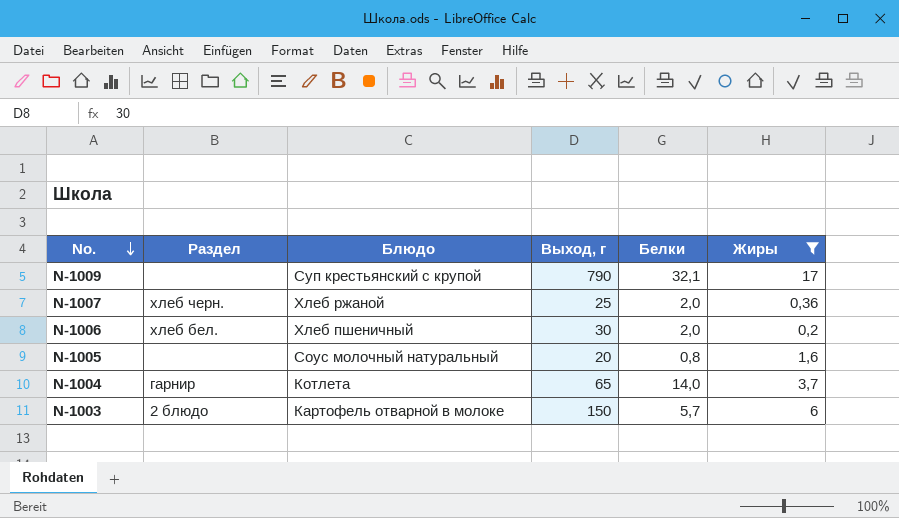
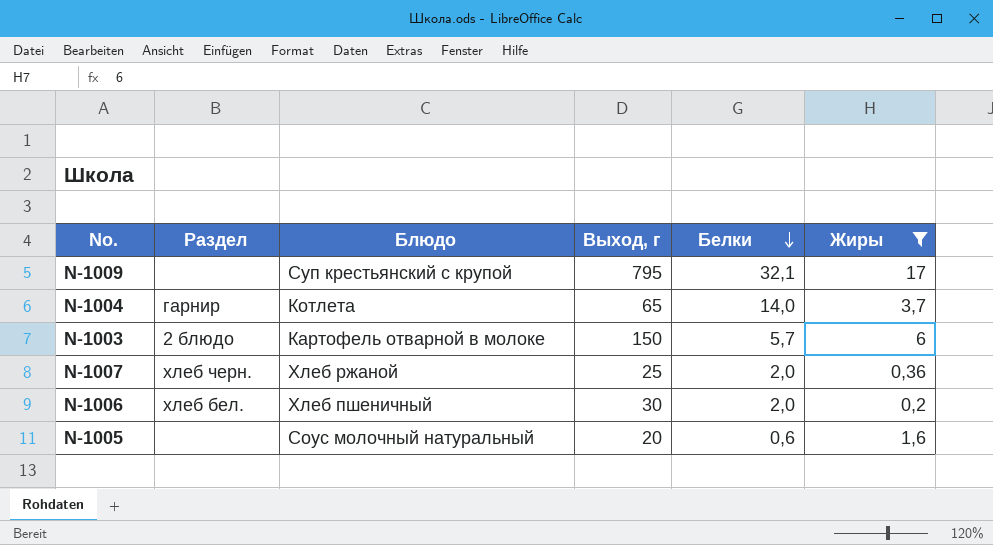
row order: No. descending -> Белки descending
N-1009 | Выход, г: 790 -> 795
N-1005 | Белки: 0,8 -> 0,6

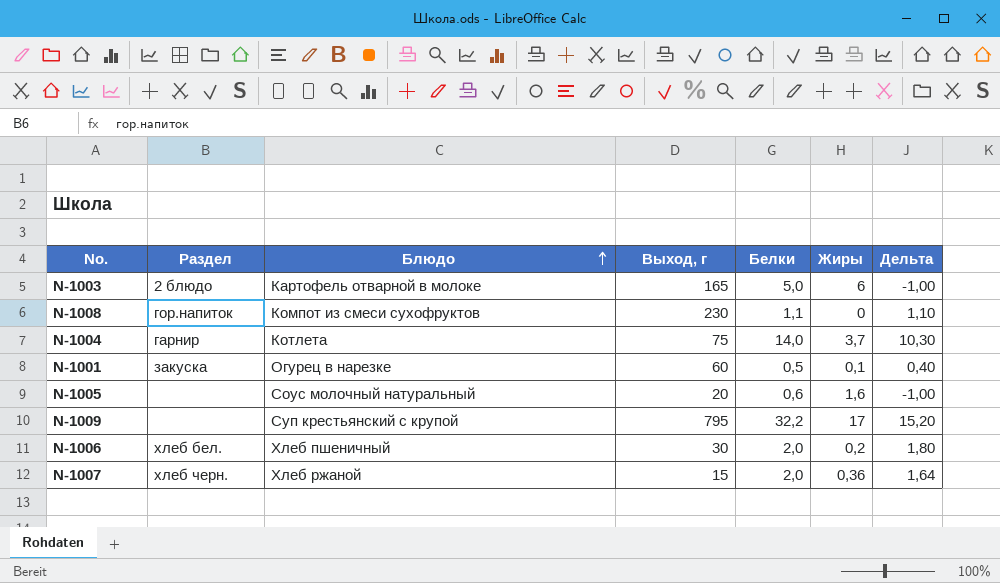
filter: Жиры >= 0,2 -> none
row order: Белки descending -> Блюдо ascending
column Дельта | formula: none -> [Белки] - [Жиры]
N-1003 | Выход, г: 150 -> 165
N-1003 | Белки: 5,7 -> 5,0
N-1004 | Выход, г: 65 -> 75
N-1009 | Белки: 32,1 -> 32,2
N-1007 | Выход, г: 25 -> 15

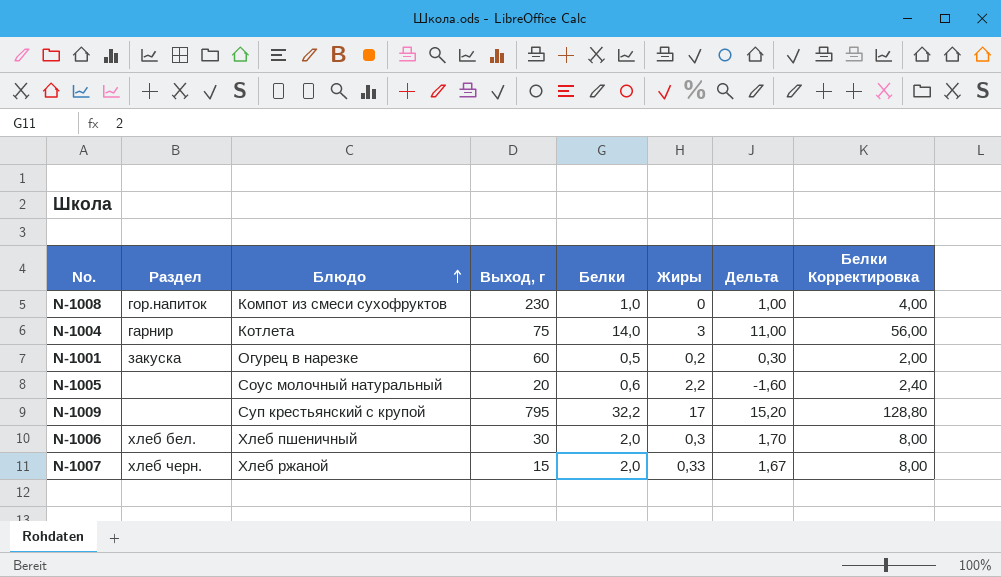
column Белки Корректировка | formula: none -> [Белки] * 4
row N-1003: 2 блюдо | Картофель отварной в молоке | 165 | 5,0 | 6 | -1,00 -> none
N-1008 | Белки: 1,1 -> 1,0
N-1008 | Дельта: 1,10 -> 1,00
N-1004 | Жиры: 3,7 -> 3
N-1004 | Дельта: 10,30 -> 11,00
N-1001 | Жиры: 0,1 -> 0,2
N-1001 | Дельта: 0,40 -> 0,30
N-1005 | Жиры: 1,6 -> 2,2
N-1005 | Дельта: -1,00 -> -1,60
N-1006 | Жиры: 0,2 -> 0,3
N-1006 | Дельта: 1,80 -> 1,70
N-1007 | Жиры: 0,36 -> 0,33
N-1007 | Дельта: 1,64 -> 1,67

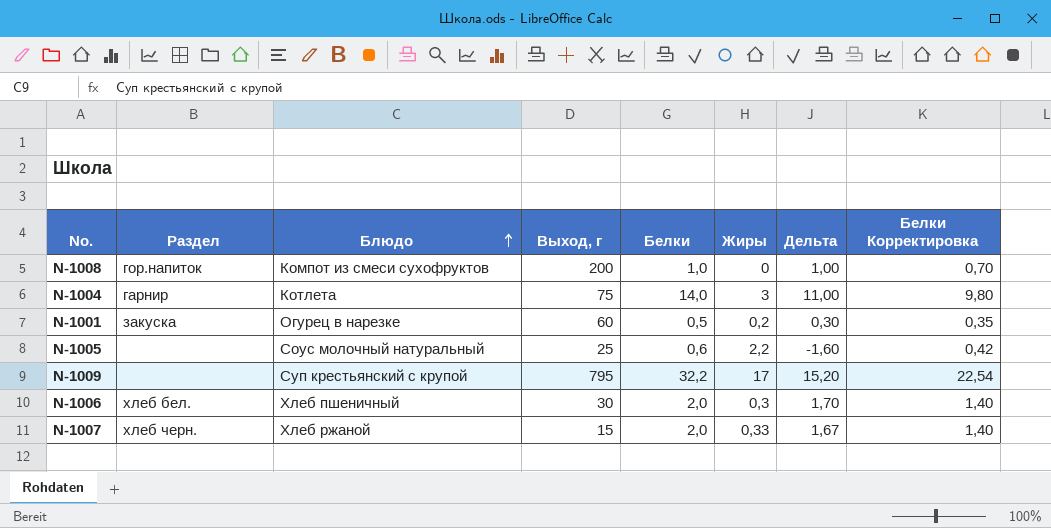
column Белки Корректировка | formula: [Белки] * 4 -> [Белки] * 0,7
N-1008 | Выход, г: 230 -> 200
N-1005 | Выход, г: 20 -> 25

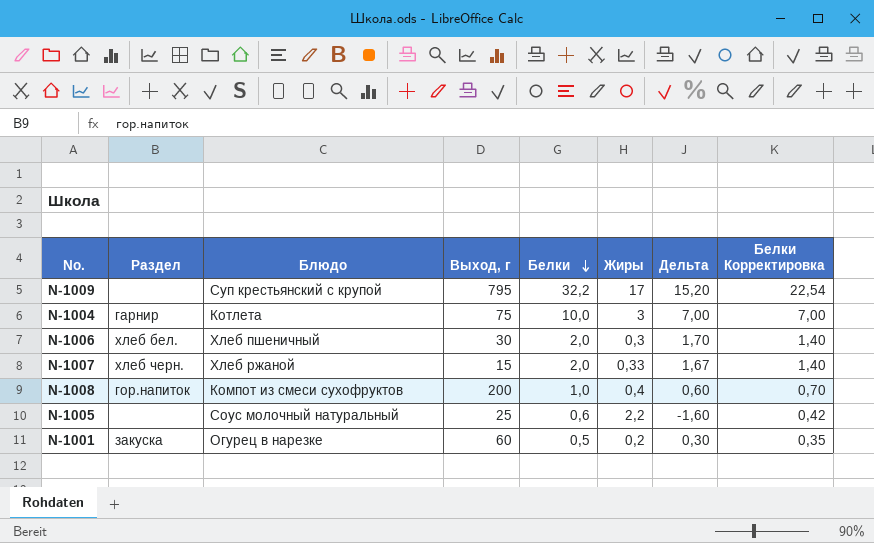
row order: Блюдо ascending -> Белки descending
N-1004 | Белки: 14,0 -> 10,0
N-1004 | Дельта: 11,00 -> 7,00
N-1004 | Белки Корректировка: 9,80 -> 7,00
N-1008 | Жиры: 0 -> 0,4
N-1008 | Дельта: 1,00 -> 0,60

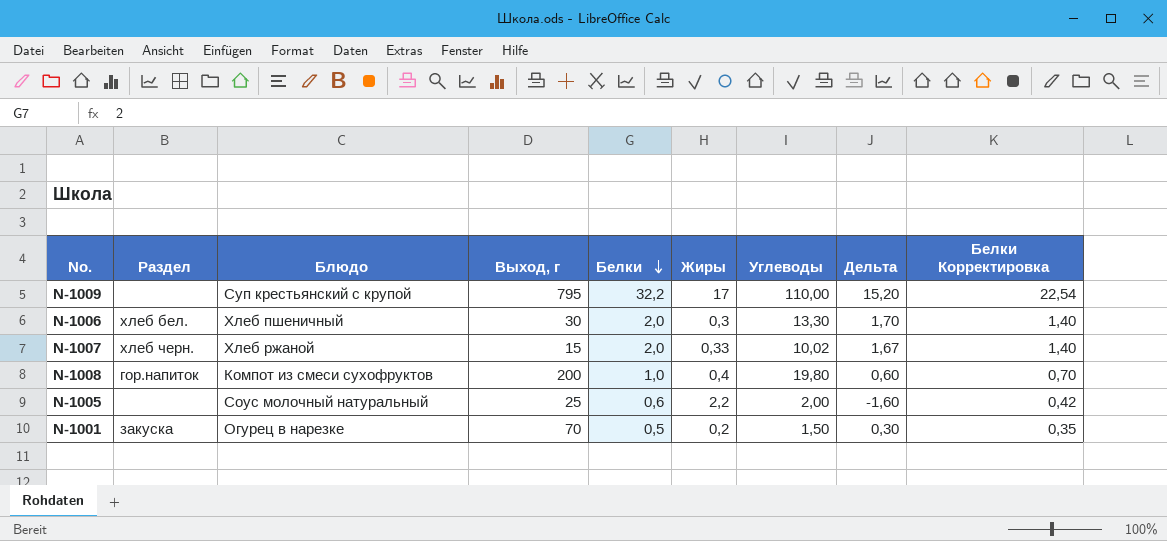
column Углеводы | position: none -> 7
row N-1004: гарнир | Котлета | 75 | 10,0 | 3 | 7,00 | 7,00 -> none
N-1001 | Выход, г: 60 -> 70

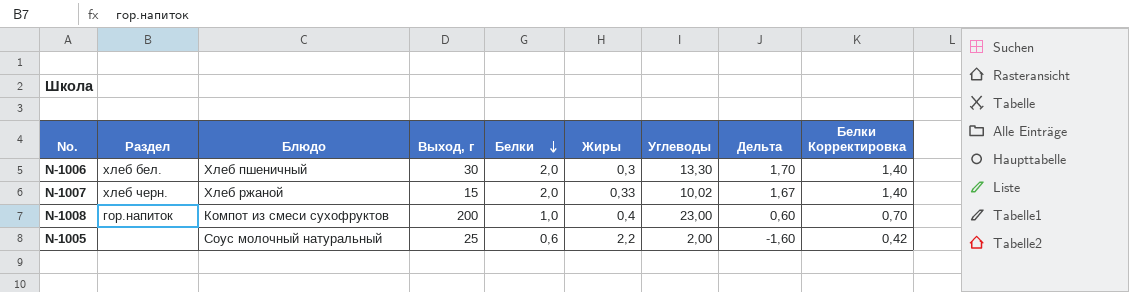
row N-1009: none | Суп крестьянский с крупой | 795 | 32,2 | 17 | 110,00 | 15,20 | 22,54 -> none
row N-1001: закуска | Огурец в нарезке | 70 | 0,5 | 0,2 | 1,50 | 0,30 | 0,35 -> none
N-1008 | Углеводы: 19,80 -> 23,00

